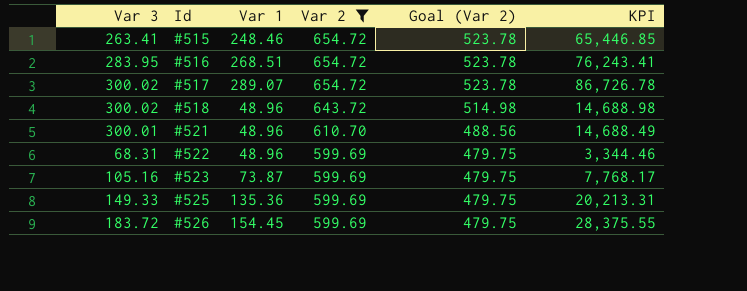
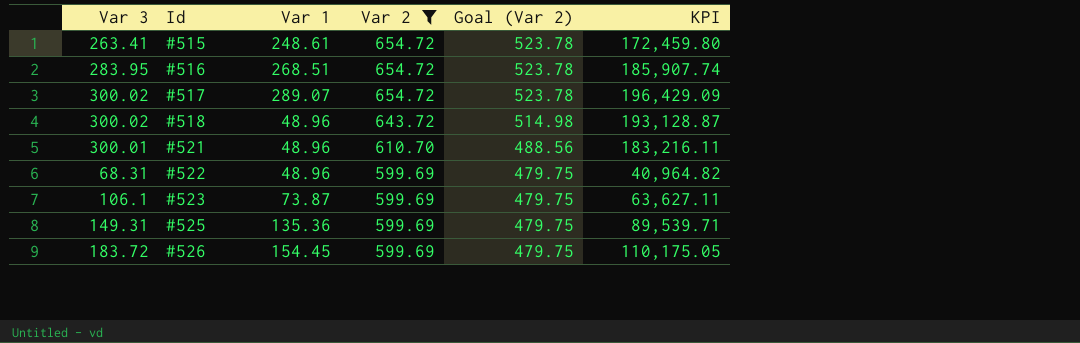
column KPI | formula: [Var 3] * [Var 1] -> [Var 3] * [Var 2]
#515 | Var 1: 248.46 -> 248.61
#523 | Var 3: 105.16 -> 106.1
#525 | Var 3: 149.33 -> 149.31

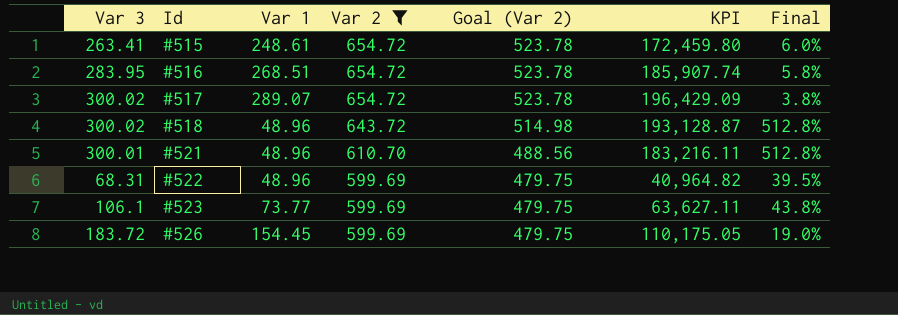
column Final | formula: none -> ([Var 3] - [Var 1]) / [Var 1]
row #525: 149.31 | 135.36 | 599.69 | 479.75 | 89,539.71 -> none
#523 | Var 1: 73.87 -> 73.77

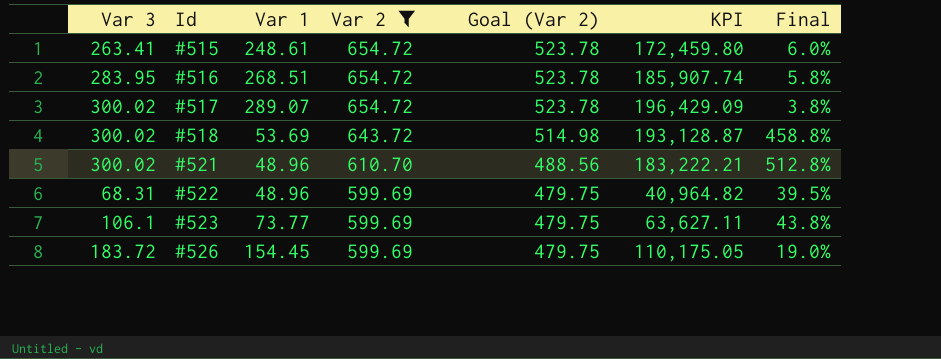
#518 | Var 1: 48.96 -> 53.69
#518 | Final: 512.8% -> 458.8%
#521 | Var 3: 300.01 -> 300.02
#521 | KPI: 183,216.11 -> 183,222.21

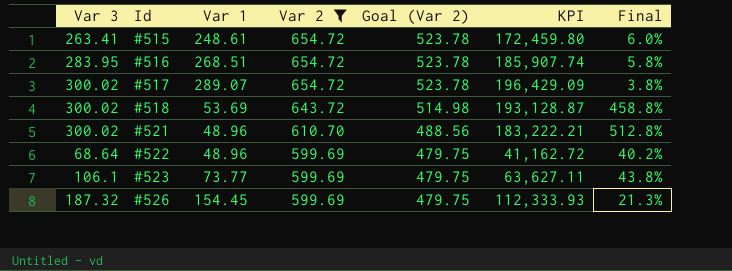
#522 | Var 3: 68.31 -> 68.64
#522 | KPI: 40,964.82 -> 41,162.72
#522 | Final: 39.5% -> 40.2%
#526 | Var 3: 183.72 -> 187.32
#526 | KPI: 110,175.05 -> 112,333.93
#526 | Final: 19.0% -> 21.3%

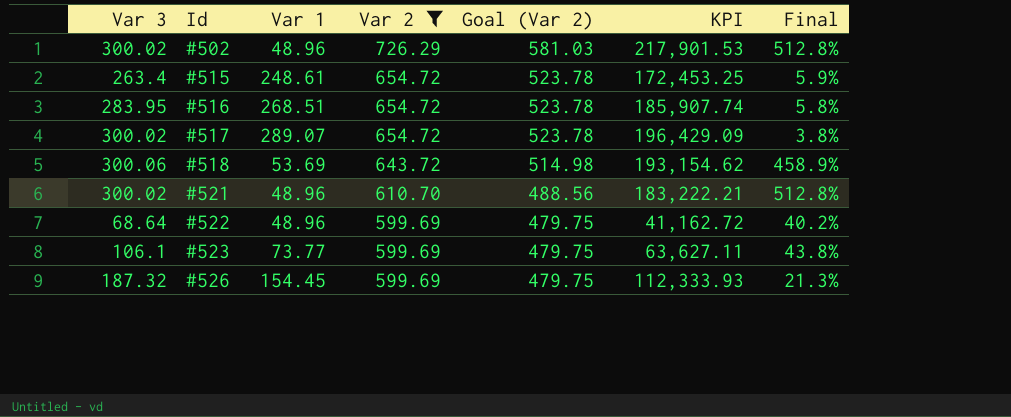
row #502: none -> 300.02 | 48.96 | 726.29 | 581.03 | 217,901.53 | 512.8%
#515 | Var 3: 263.41 -> 263.4
#515 | KPI: 172,459.80 -> 172,453.25
#515 | Final: 6.0% -> 5.9%
#518 | Var 3: 300.02 -> 300.06
#518 | KPI: 193,128.87 -> 193,154.62
#518 | Final: 458.8% -> 458.9%

